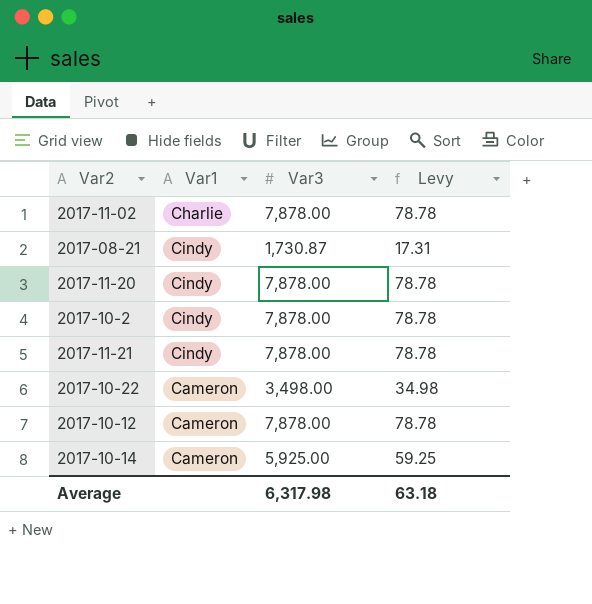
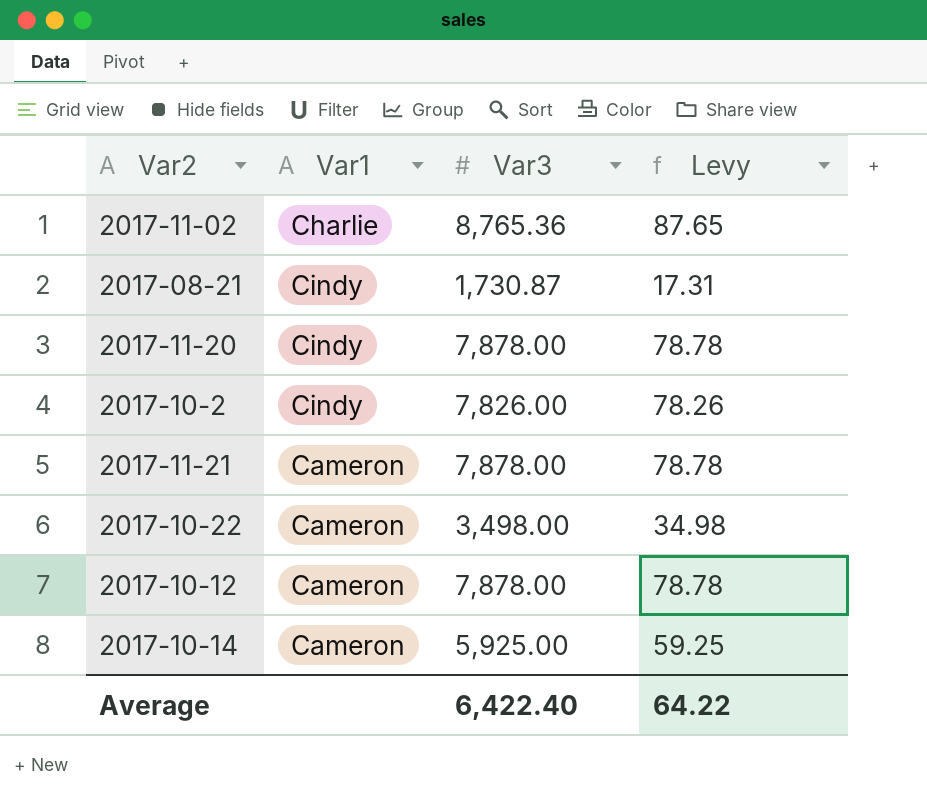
2017-11-02 | Var3: 7,878.00 -> 8,765.36
2017-11-02 | Levy: 78.78 -> 87.65
2017-10-2 | Var3: 7,878.00 -> 7,826.00
2017-10-2 | Levy: 78.78 -> 78.26
2017-11-21 | Var1: Cindy -> Cameron
Average | Var3: 6,317.98 -> 6,422.40
Average | Levy: 63.18 -> 64.22

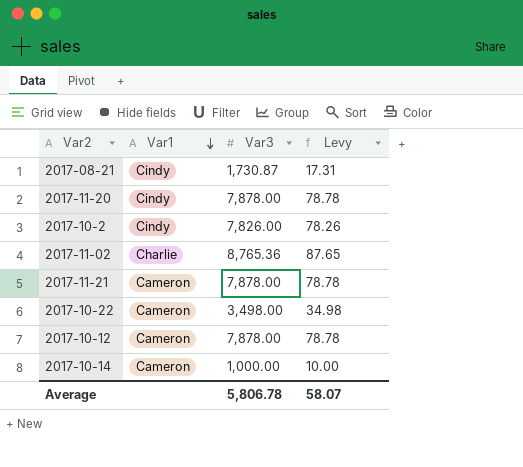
row order: none -> Var1 descending
2017-10-14 | Var3: 5,925.00 -> 1,000.00
2017-10-14 | Levy: 59.25 -> 10.00
Average | Var3: 6,422.40 -> 5,806.78
Average | Levy: 64.22 -> 58.07

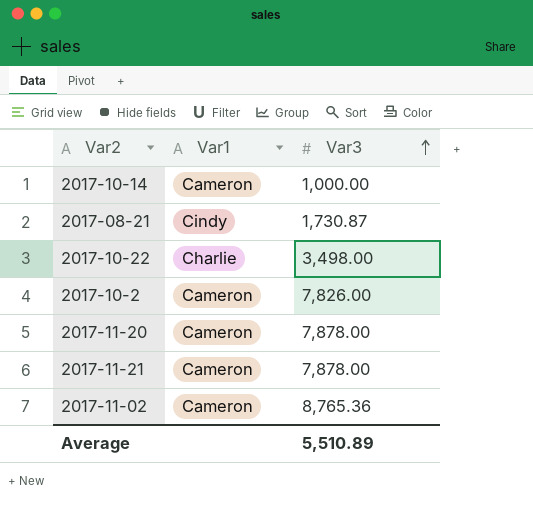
row order: Var1 descending -> Var3 ascending
column Levy | formula: [Var3] * 0.01 -> none
row 2017-10-12: Cameron | 7,878.00 | 78.78 -> none
2017-10-22 | Var1: Cameron -> Charlie
2017-10-2 | Var1: Cindy -> Cameron
2017-11-20 | Var1: Cindy -> Cameron
2017-11-02 | Var1: Charlie -> Cameron
Average | Var3: 5,806.78 -> 5,510.89

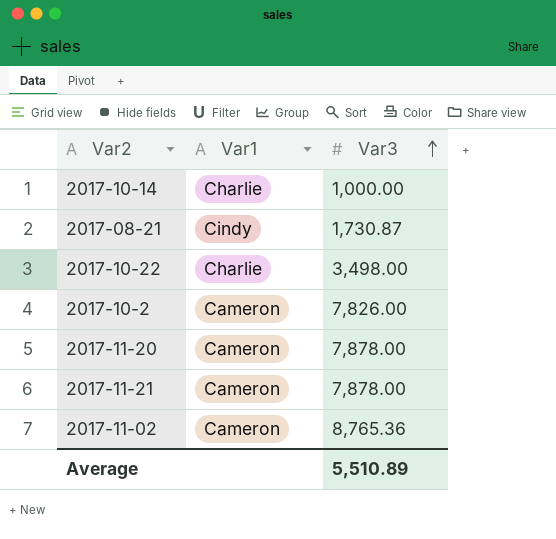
2017-10-14 | Var1: Cameron -> Charlie

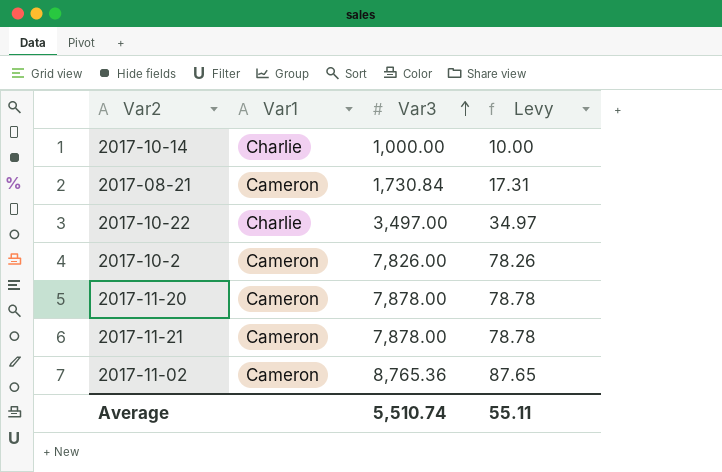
column Levy | formula: none -> [Var3] * 0.01
2017-08-21 | Var1: Cindy -> Cameron
2017-08-21 | Var3: 1,730.87 -> 1,730.84
2017-10-22 | Var3: 3,498.00 -> 3,497.00
Average | Var3: 5,510.89 -> 5,510.74

